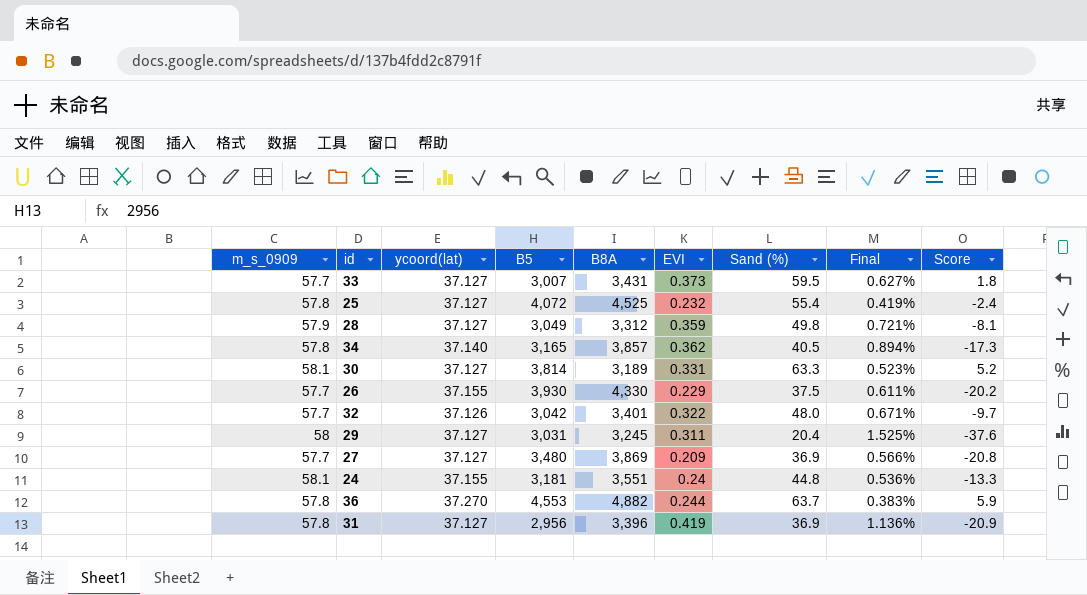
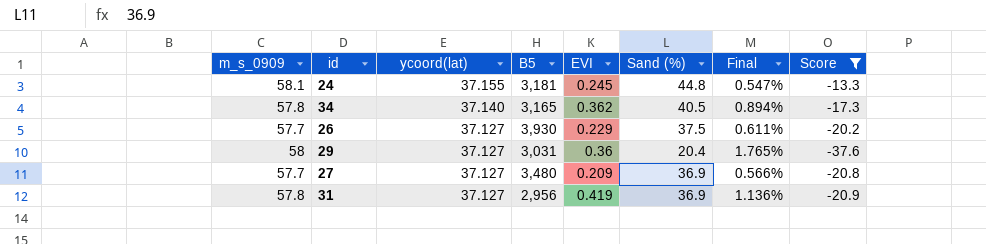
filter: none -> Score <= -13.3
row order: none -> ycoord(lat) descending
column B8A | position: 5 -> none
24 | EVI: 0.24 -> 0.245
24 | Final: 0.536% -> 0.547%
26 | ycoord(lat): 37.155 -> 37.127
29 | EVI: 0.311 -> 0.36
29 | Final: 1.525% -> 1.765%

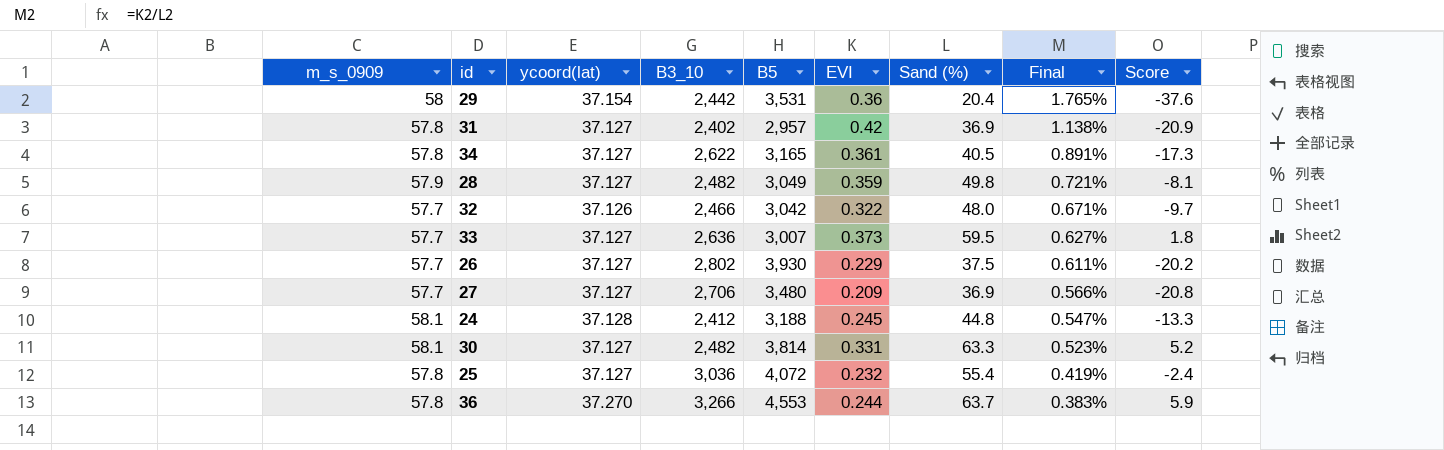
filter: Score <= -13.3 -> none
row order: ycoord(lat) descending -> Final descending
column B3_10 | position: none -> 4
29 | ycoord(lat): 37.127 -> 37.154
29 | B5: 3,031 -> 3,531
31 | B5: 2,956 -> 2,957
31 | EVI: 0.419 -> 0.42
31 | Final: 1.136% -> 1.138%
34 | ycoord(lat): 37.140 -> 37.127
34 | EVI: 0.362 -> 0.361
34 | Final: 0.894% -> 0.891%
24 | ycoord(lat): 37.155 -> 37.128
24 | B5: 3,181 -> 3,188

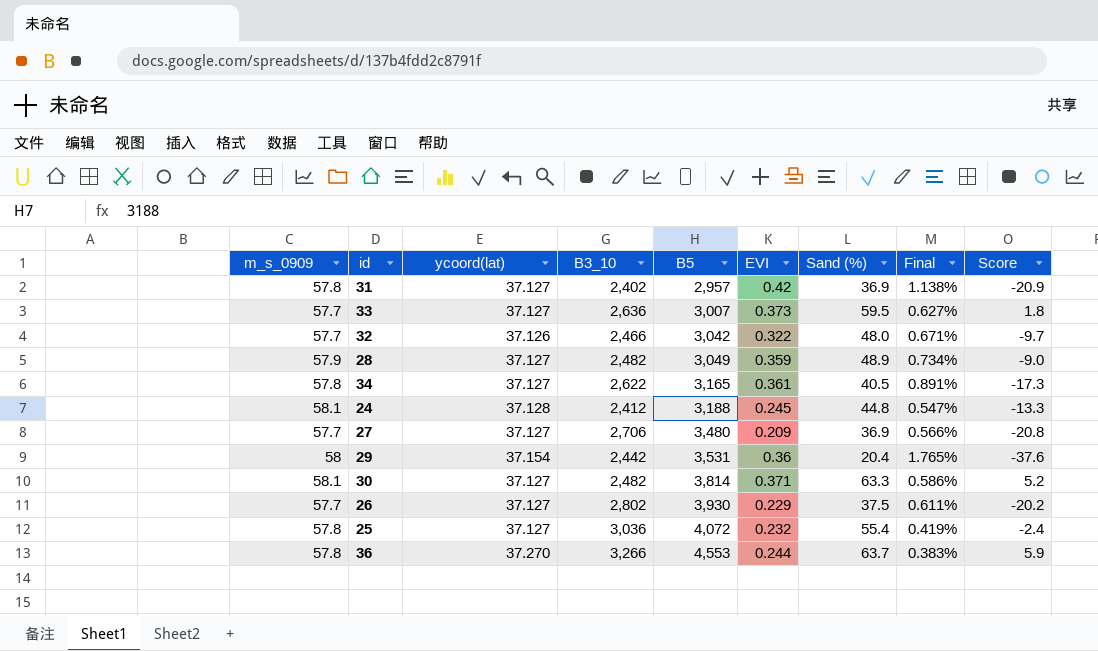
row order: Final descending -> B5 ascending
28 | Sand (%): 49.8 -> 48.9
28 | Final: 0.721% -> 0.734%
28 | Score: -8.1 -> -9.0
30 | EVI: 0.331 -> 0.371
30 | Final: 0.523% -> 0.586%

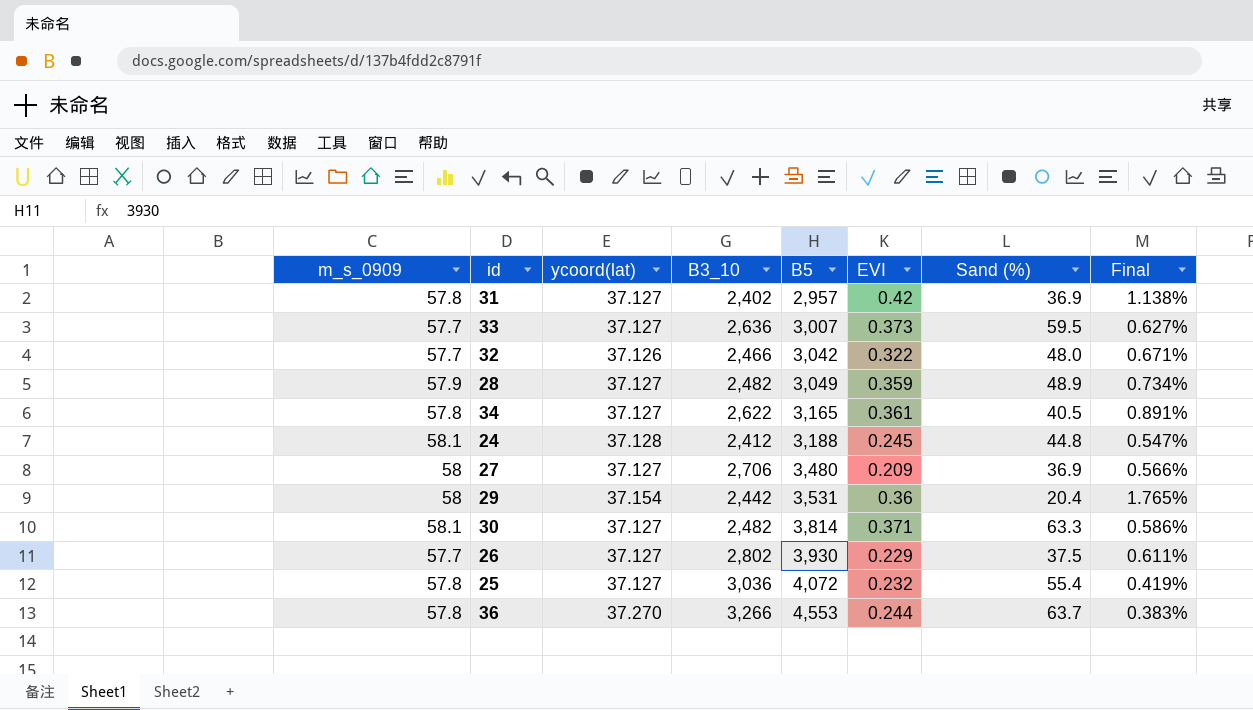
column Score | formula: [Sand (%)] - [m_s_0909] -> none
27 | m_s_0909: 57.7 -> 58

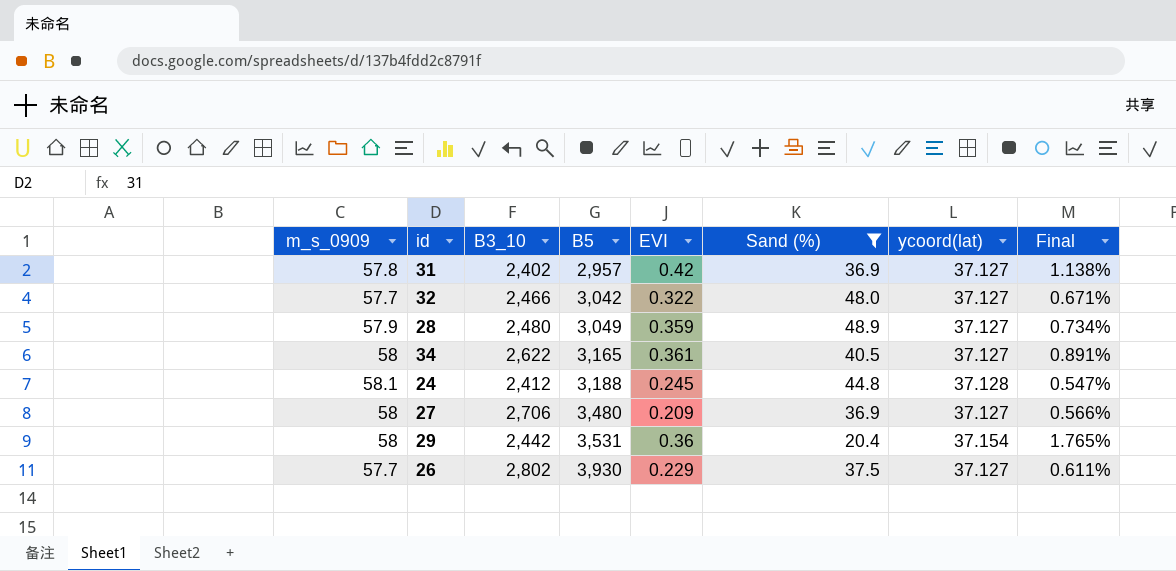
filter: none -> Sand (%) <= 48.9
column ycoord(lat) | position: 3 -> 7
32 | ycoord(lat): 37.126 -> 37.127
28 | B3_10: 2,482 -> 2,480
34 | m_s_0909: 57.8 -> 58

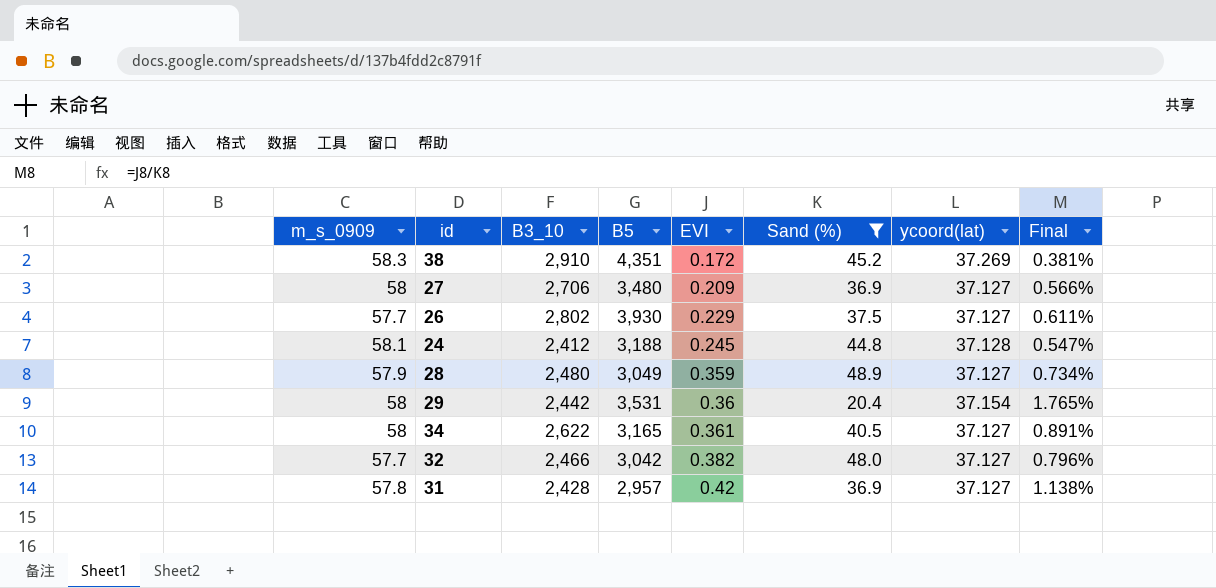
row order: B5 ascending -> EVI ascending
row 38: none -> 58.3 | 2,910 | 4,351 | 0.172 | 45.2 | 37.269 | 0.381%
32 | EVI: 0.322 -> 0.382
32 | Final: 0.671% -> 0.796%
31 | B3_10: 2,402 -> 2,428

